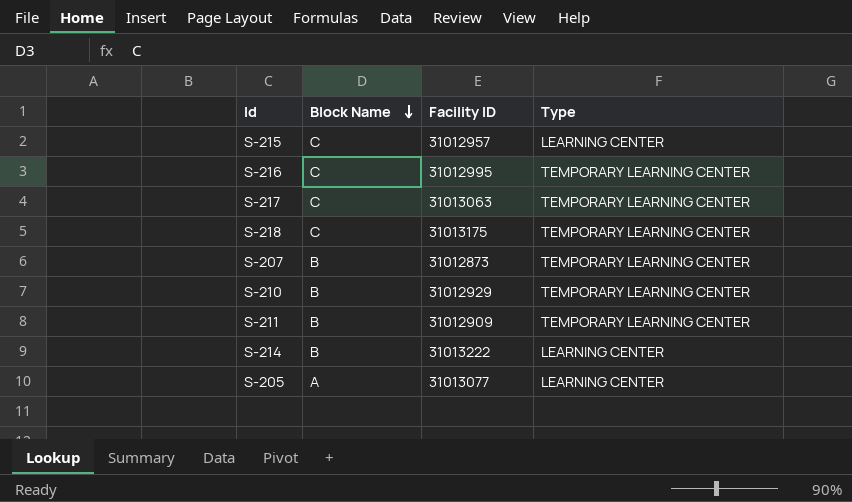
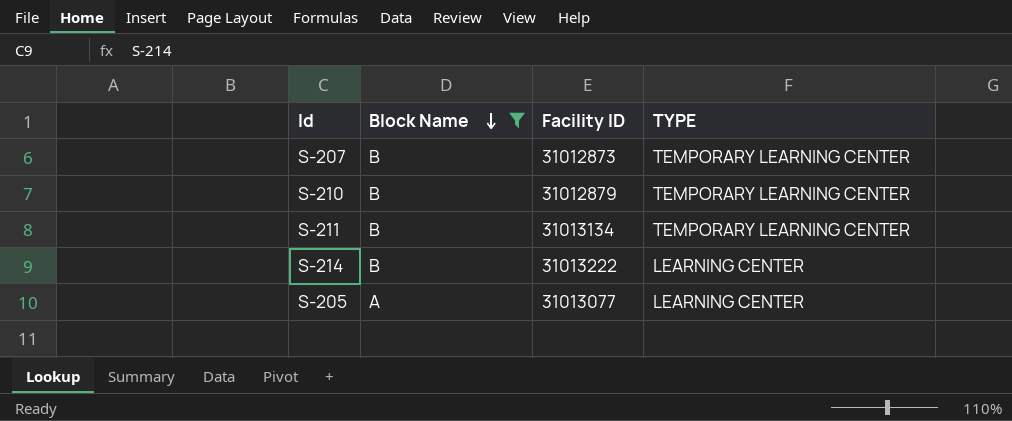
filter: none -> Block Name != C
column name: Type -> TYPE
S-210 | Facility ID: 31012929 -> 31012879
S-211 | Facility ID: 31012909 -> 31013134

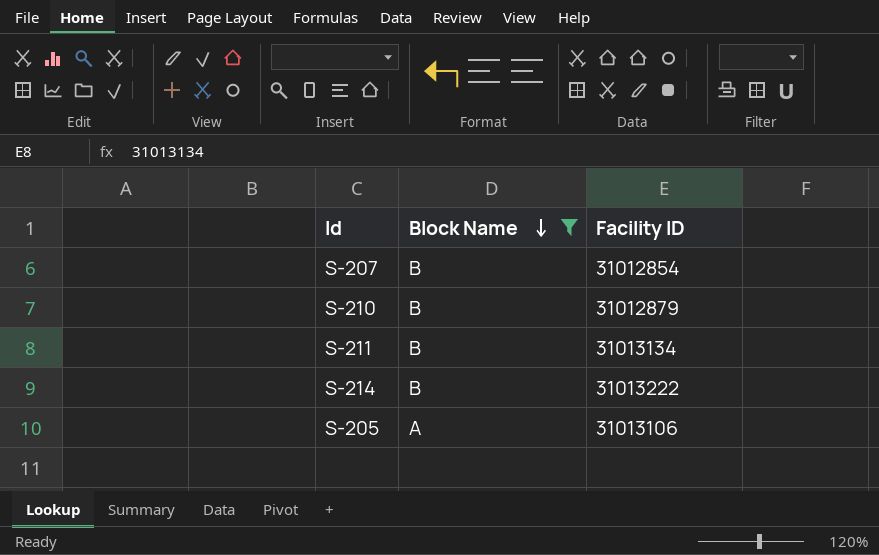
column TYPE | position: 4 -> none
S-207 | Facility ID: 31012873 -> 31012854
S-205 | Facility ID: 31013077 -> 31013106

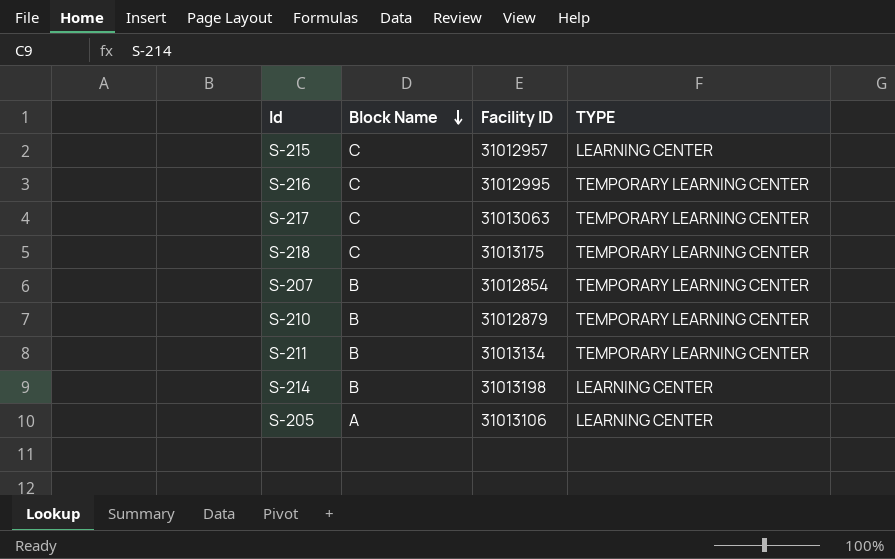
filter: Block Name != C -> none
column TYPE | position: none -> 4
S-214 | Facility ID: 31013222 -> 31013198

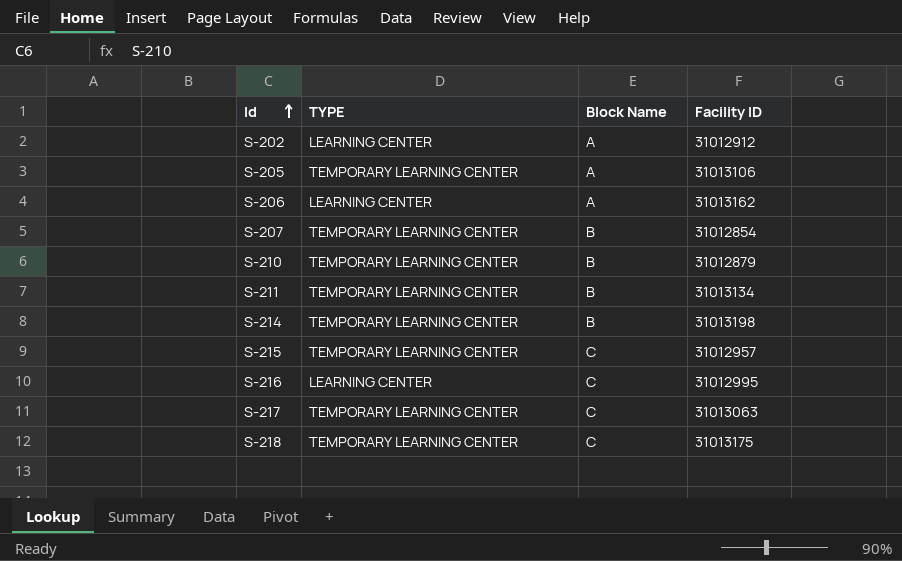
row order: Block Name descending -> Id ascending
column TYPE | position: 4 -> 2
row S-202: none -> LEARNING CENTER | A | 31012912
S-205 | TYPE: LEARNING CENTER -> TEMPORARY LEARNING CENTER
row S-206: none -> LEARNING CENTER | A | 31013162
S-214 | TYPE: LEARNING CENTER -> TEMPORARY LEARNING CENTER
S-215 | TYPE: LEARNING CENTER -> TEMPORARY LEARNING CENTER
S-216 | TYPE: TEMPORARY LEARNING CENTER -> LEARNING CENTER

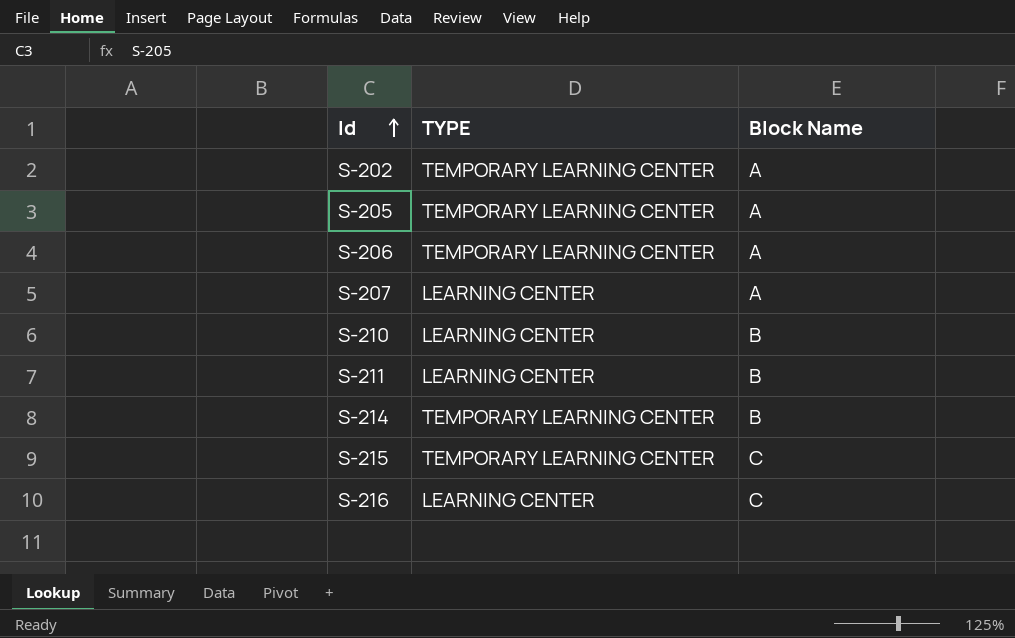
column Facility ID | position: 4 -> none
row S-217: TEMPORARY LEARNING CENTER | C | 31013063 -> none
row S-218: TEMPORARY LEARNING CENTER | C | 31013175 -> none
S-202 | TYPE: LEARNING CENTER -> TEMPORARY LEARNING CENTER
S-206 | TYPE: LEARNING CENTER -> TEMPORARY LEARNING CENTER
S-207 | TYPE: TEMPORARY LEARNING CENTER -> LEARNING CENTER
S-207 | Block Name: B -> A
S-210 | TYPE: TEMPORARY LEARNING CENTER -> LEARNING CENTER
S-211 | TYPE: TEMPORARY LEARNING CENTER -> LEARNING CENTER

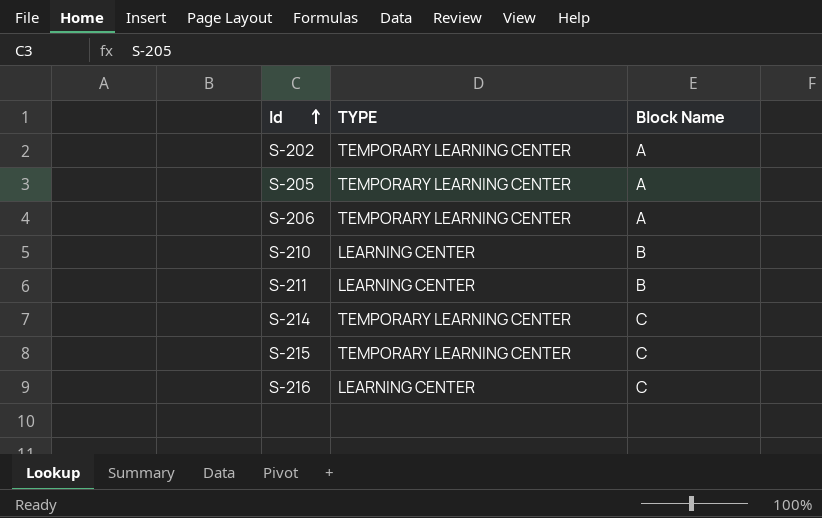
row S-207: LEARNING CENTER | A -> none
S-214 | Block Name: B -> C

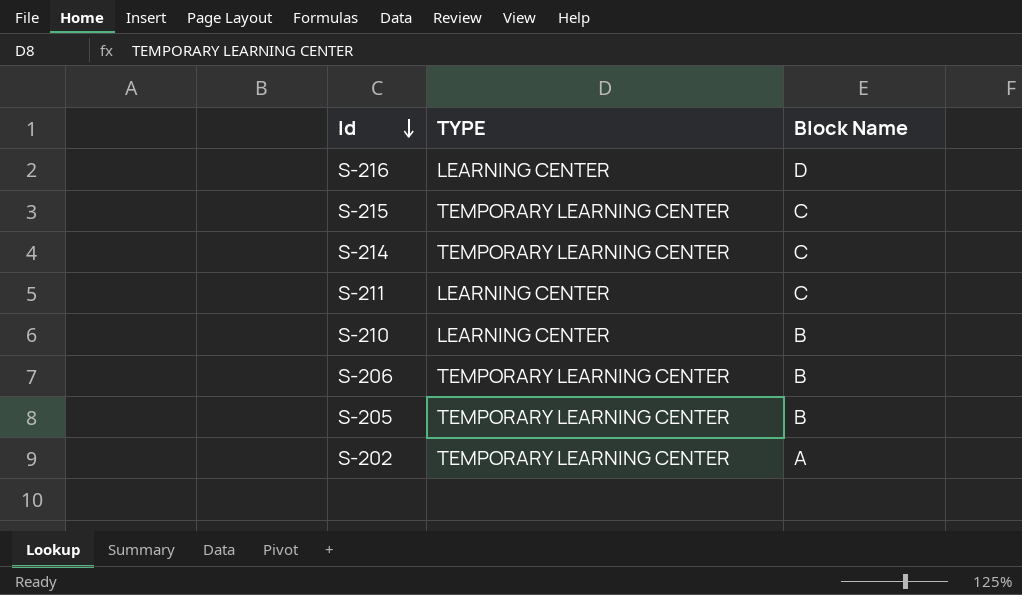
row order: Id ascending -> Id descending
S-216 | Block Name: C -> D
S-211 | Block Name: B -> C
S-206 | Block Name: A -> B
S-205 | Block Name: A -> B

